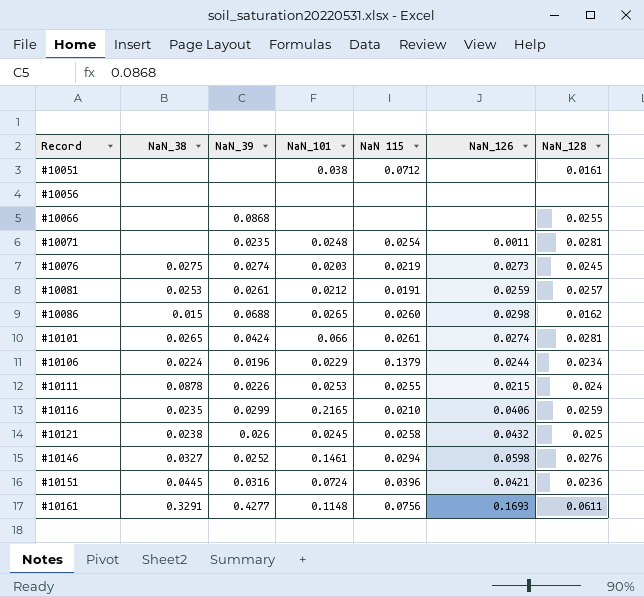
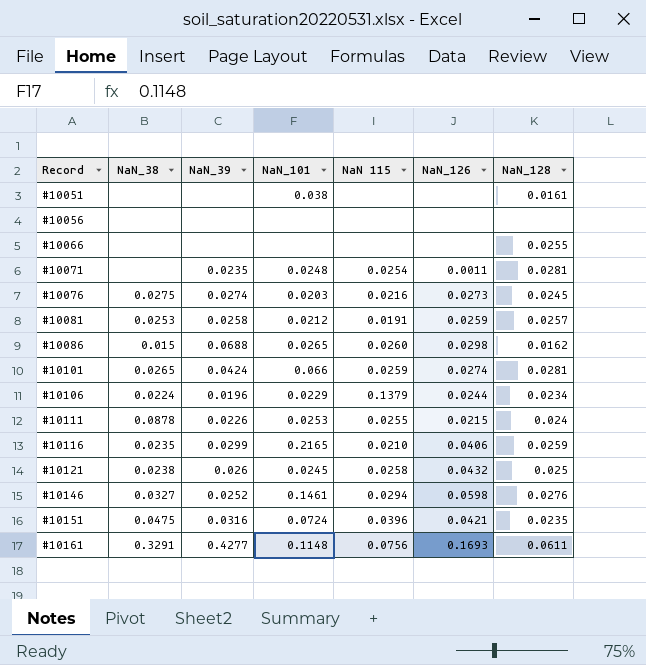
#10051 | NaN 115: 0.0712 -> none
#10066 | NaN_39: 0.0868 -> none
#10076 | NaN 115: 0.0219 -> 0.0216
#10081 | NaN_39: 0.0261 -> 0.0258
#10101 | NaN 115: 0.0261 -> 0.0259
#10151 | NaN_38: 0.0445 -> 0.0475
#10151 | NaN_128: 0.0236 -> 0.0235

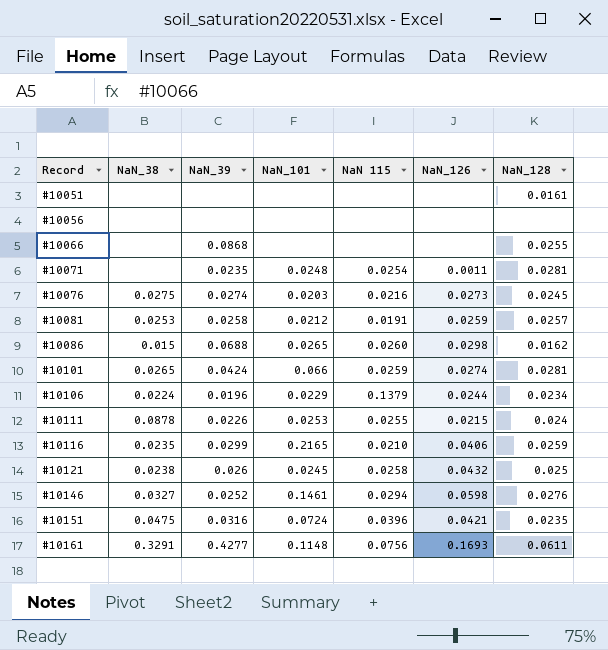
#10051 | NaN_101: 0.038 -> none
#10066 | NaN_39: none -> 0.0868

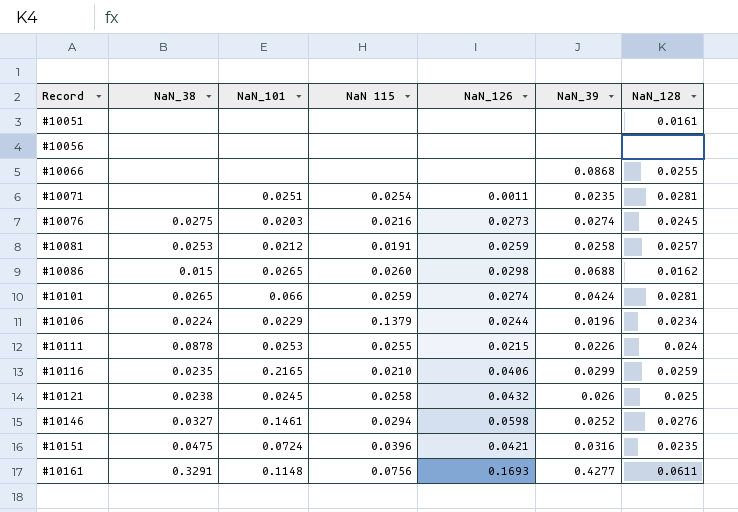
column NaN_39 | position: 3 -> 6
#10071 | NaN_101: 0.0248 -> 0.0251

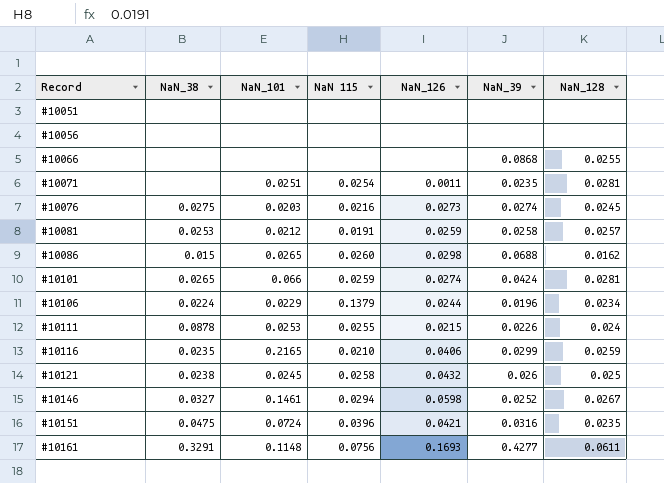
#10051 | NaN_128: 0.0161 -> none
#10146 | NaN_128: 0.0276 -> 0.0267

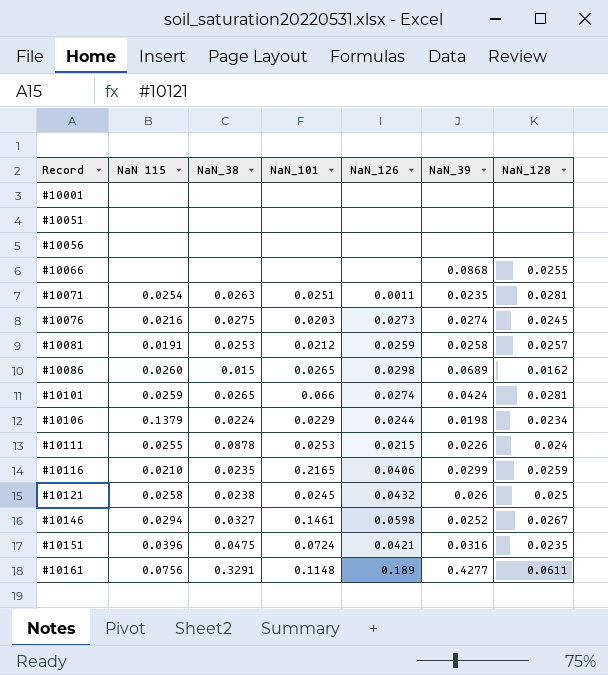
column NaN 115 | position: 4 -> 2
row #10001: none -> none | none | none | none | none | none
#10071 | NaN_38: none -> 0.0263
#10086 | NaN_39: 0.0688 -> 0.0689
#10106 | NaN_39: 0.0196 -> 0.0198
#10161 | NaN_126: 0.1693 -> 0.189

